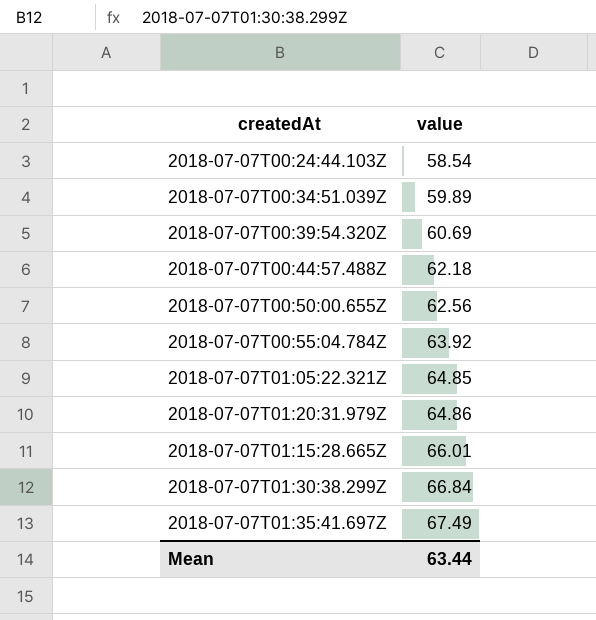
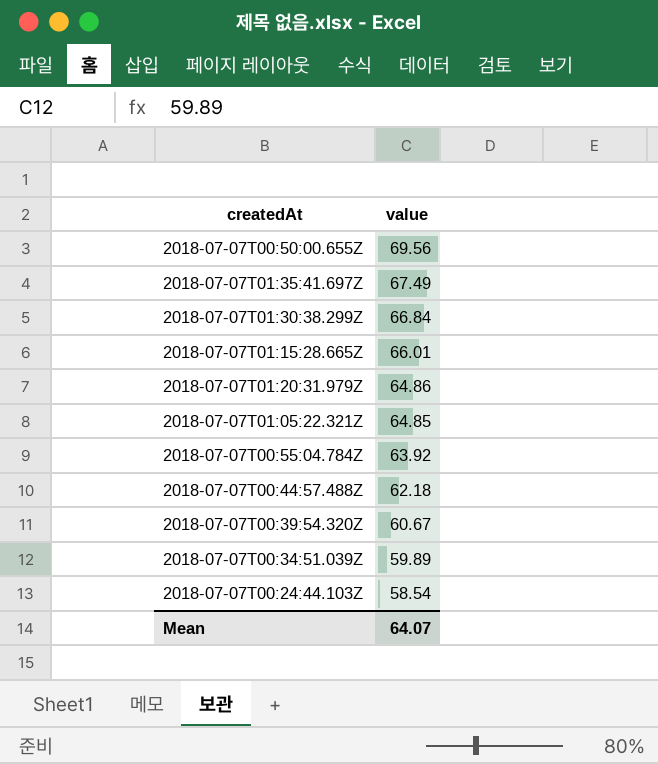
row order: value ascending -> value descending
2018-07-07T00:50:00.655Z | value: 62.56 -> 69.56
2018-07-07T00:39:54.320Z | value: 60.69 -> 60.67
Mean | value: 63.44 -> 64.07

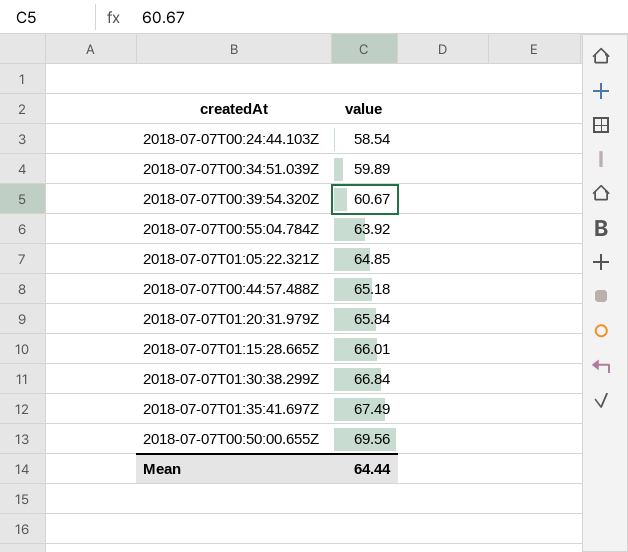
row order: value descending -> value ascending
2018-07-07T00:44:57.488Z | value: 62.18 -> 65.18
2018-07-07T01:20:31.979Z | value: 64.86 -> 65.84
Mean | value: 64.07 -> 64.44

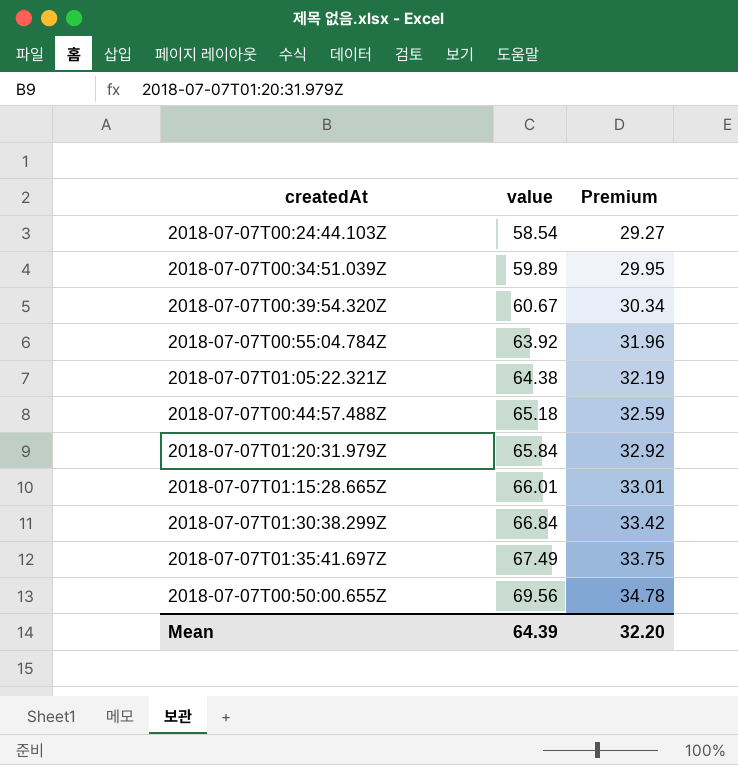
column Premium | formula: none -> [value] * 0.5
2018-07-07T01:05:22.321Z | value: 64.85 -> 64.38
Mean | value: 64.44 -> 64.39

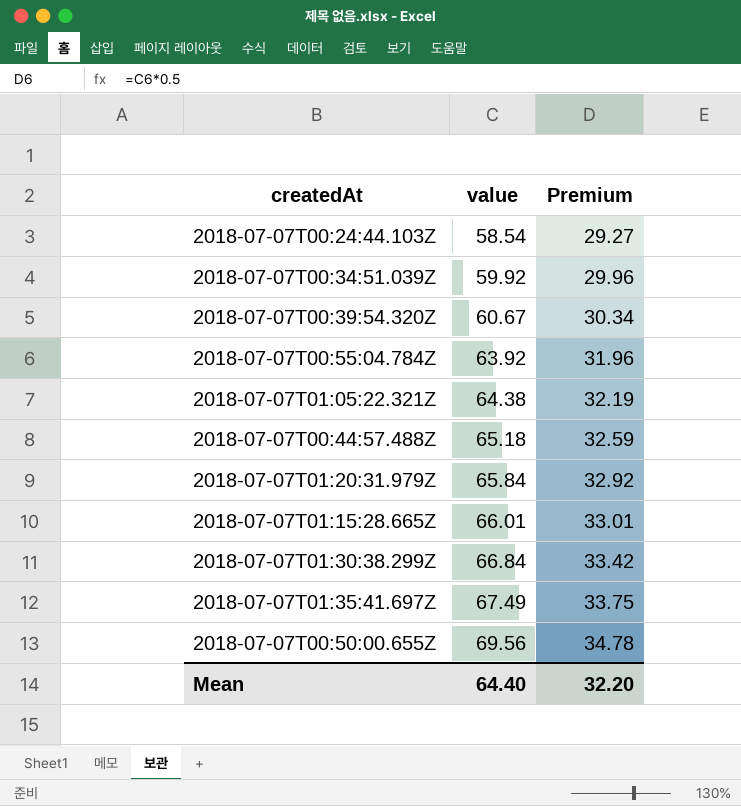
2018-07-07T00:34:51.039Z | value: 59.89 -> 59.92
2018-07-07T00:34:51.039Z | Premium: 29.95 -> 29.96
Mean | value: 64.39 -> 64.40

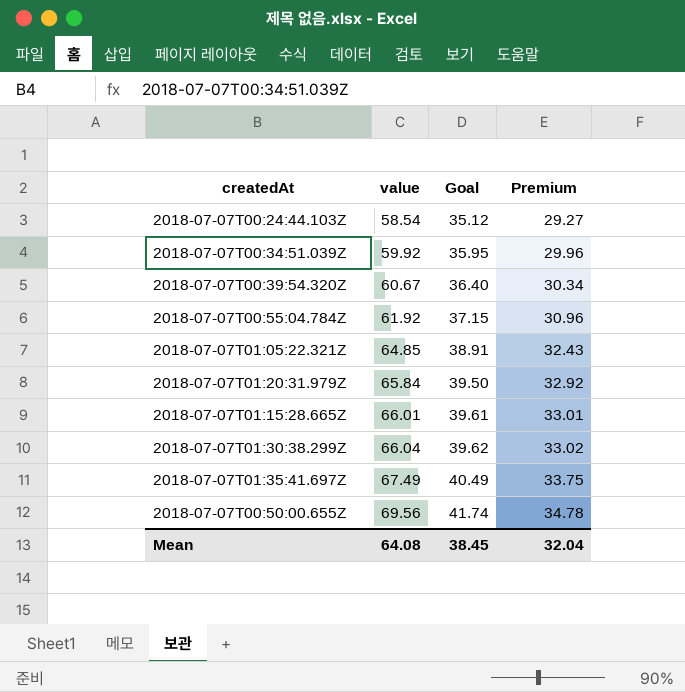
column Goal | formula: none -> [value] * 0.6
row 2018-07-07T00:44:57.488Z: 65.18 | 32.59 -> none
2018-07-07T00:55:04.784Z | value: 63.92 -> 61.92
2018-07-07T00:55:04.784Z | Premium: 31.96 -> 30.96
2018-07-07T01:05:22.321Z | value: 64.38 -> 64.85
2018-07-07T01:05:22.321Z | Premium: 32.19 -> 32.43
2018-07-07T01:30:38.299Z | value: 66.84 -> 66.04
2018-07-07T01:30:38.299Z | Premium: 33.42 -> 33.02
Mean | value: 64.40 -> 64.08
Mean | Premium: 32.20 -> 32.04

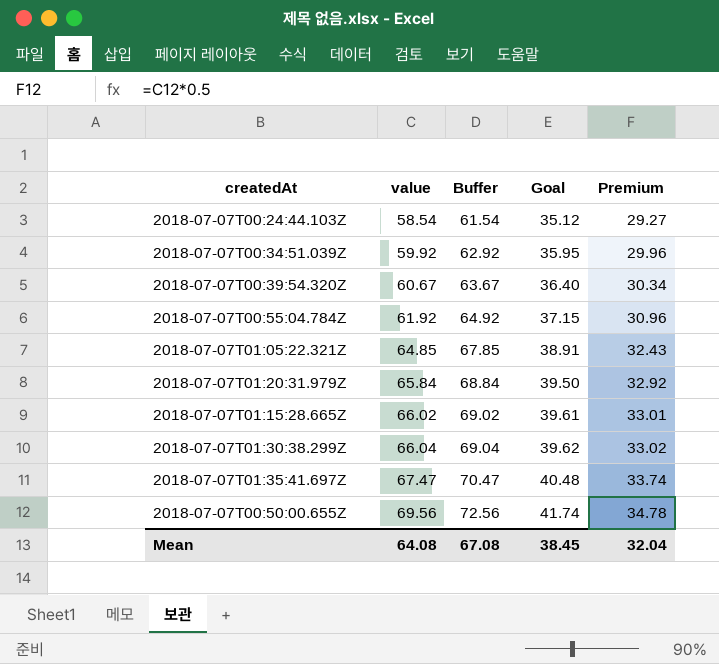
column Buffer | formula: none -> [value] + 3
2018-07-07T01:15:28.665Z | value: 66.01 -> 66.02
2018-07-07T01:35:41.697Z | value: 67.49 -> 67.47
2018-07-07T01:35:41.697Z | Goal: 40.49 -> 40.48
2018-07-07T01:35:41.697Z | Premium: 33.75 -> 33.74

